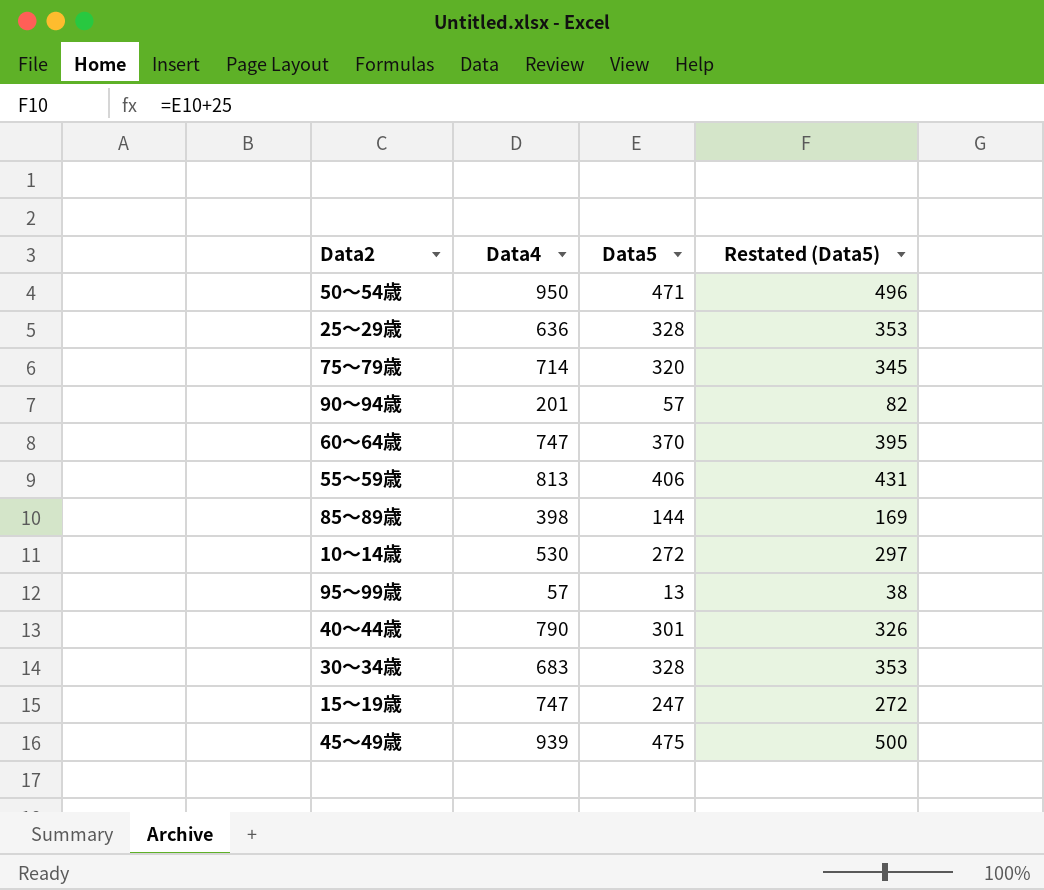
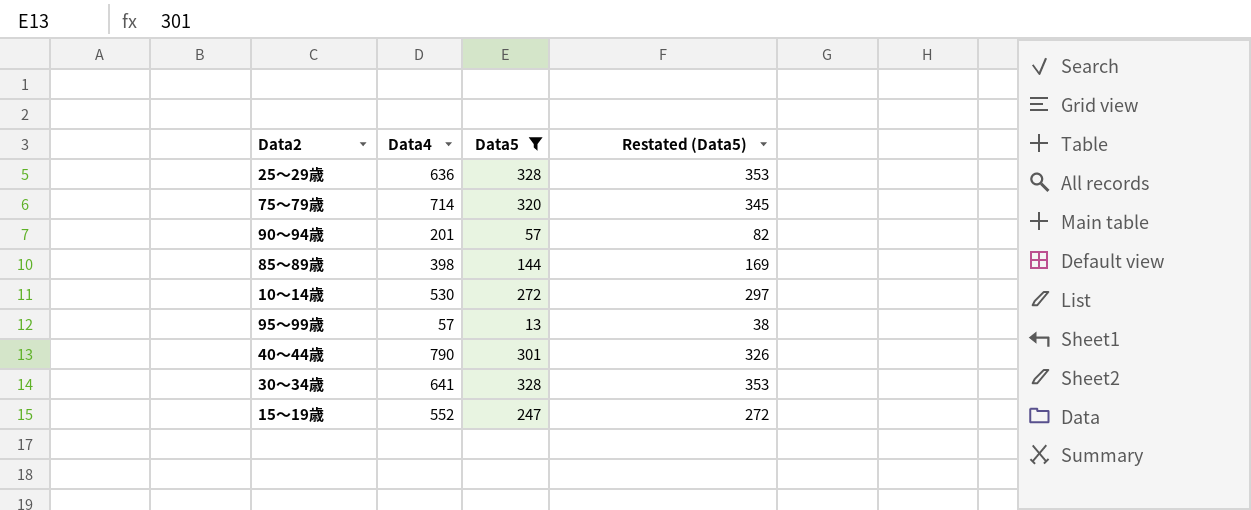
filter: none -> Data5 <= 328
30～34歳 | Data4: 683 -> 641
15～19歳 | Data4: 747 -> 552

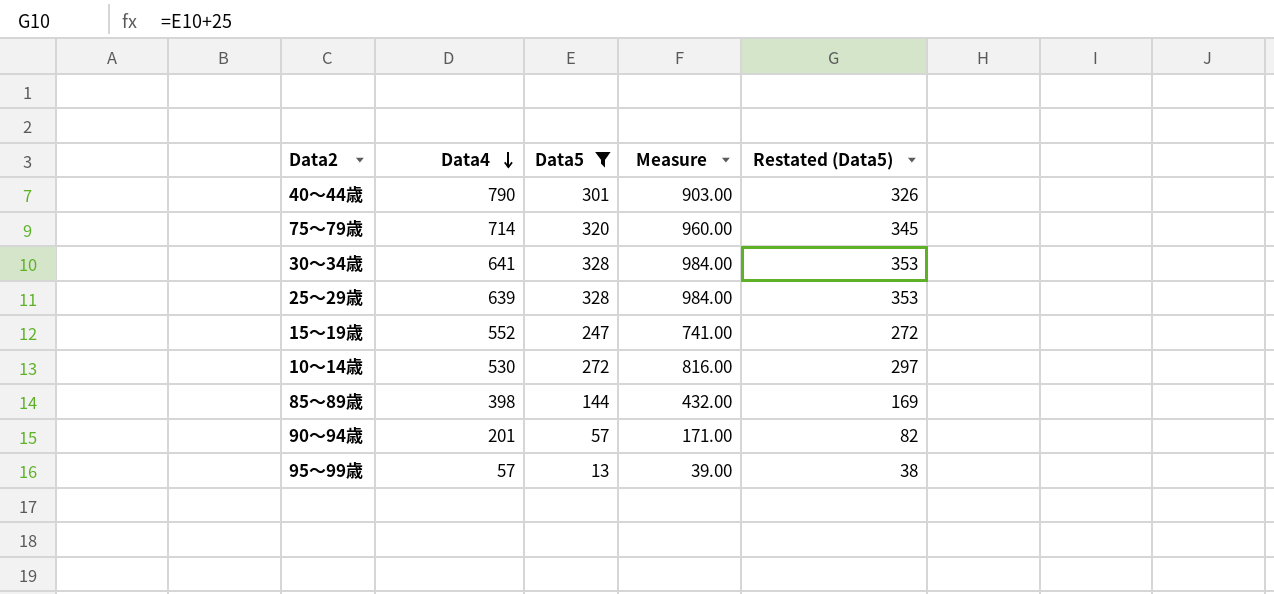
row order: none -> Data4 descending
column Measure | formula: none -> [Data5] * 3
25～29歳 | Data4: 636 -> 639

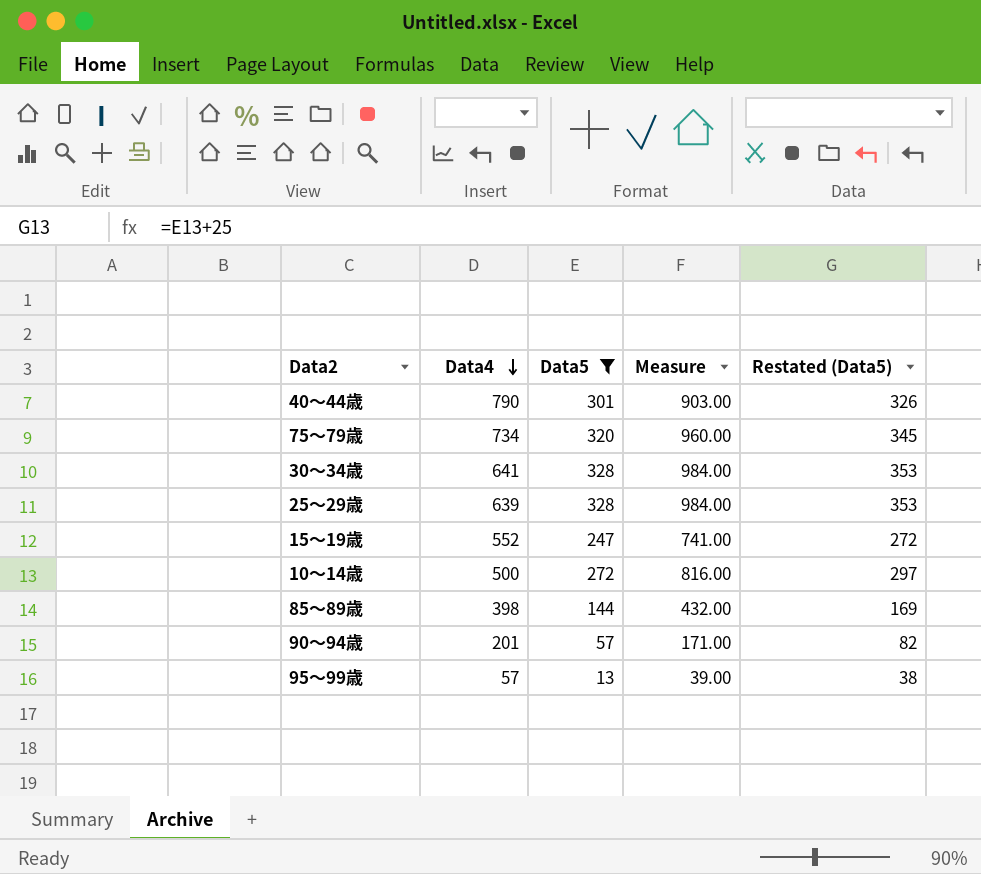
75～79歳 | Data4: 714 -> 734
10～14歳 | Data4: 530 -> 500

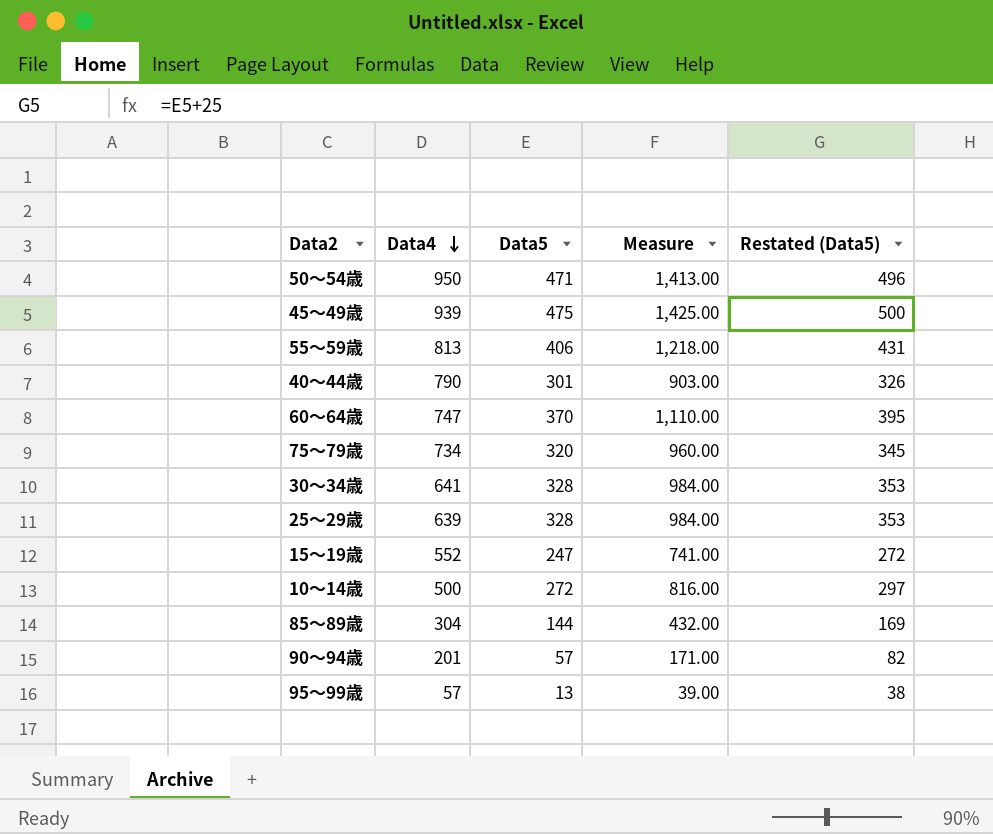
filter: Data5 <= 328 -> none
85～89歳 | Data4: 398 -> 304

